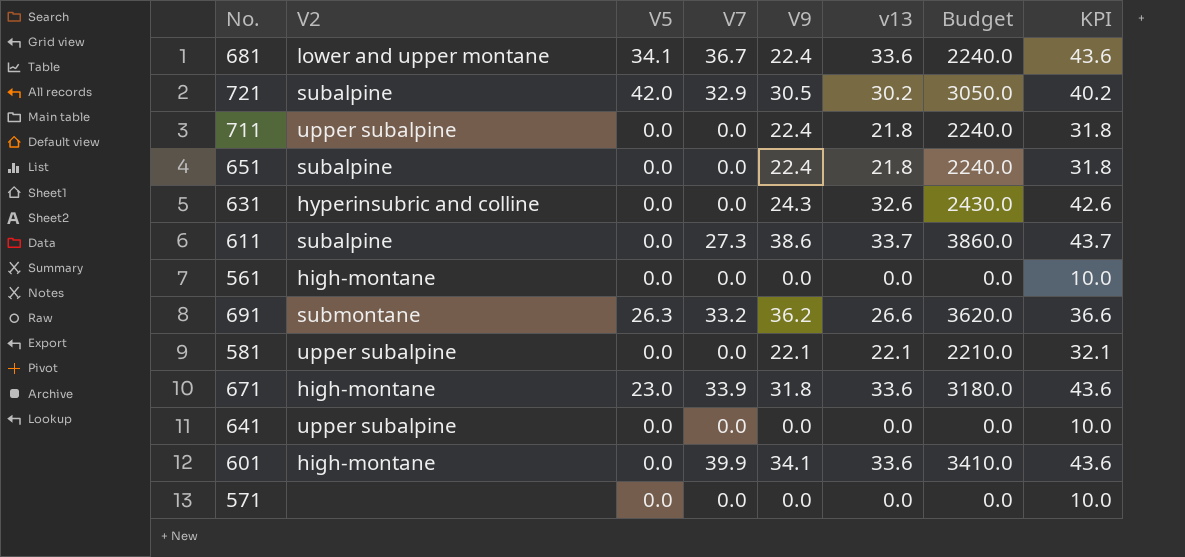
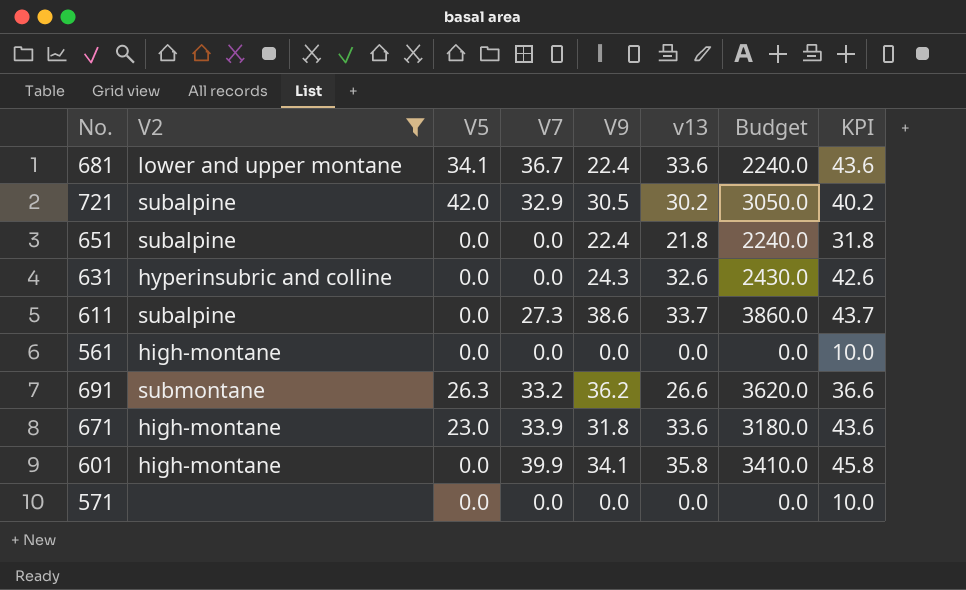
filter: none -> V2 != upper subalpine
601 | v13: 33.6 -> 35.8
601 | KPI: 43.6 -> 45.8

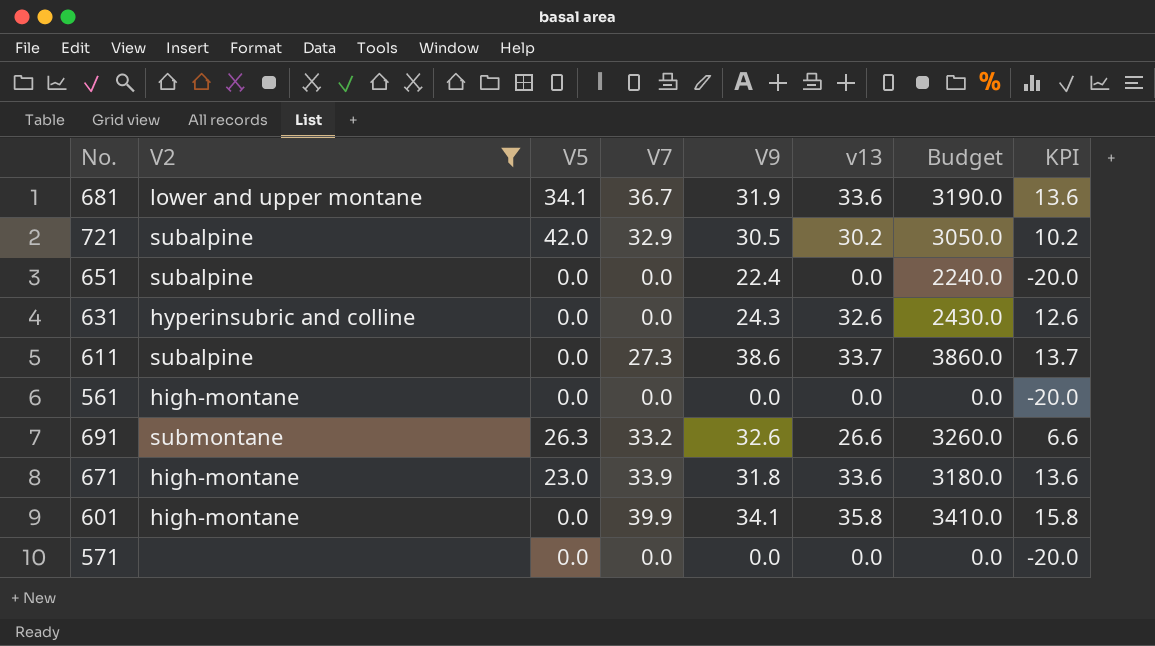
column KPI | formula: [v13] + 10 -> [v13] - 20
681 | V9: 22.4 -> 31.9
681 | Budget: 2240.0 -> 3190.0
651 | v13: 21.8 -> 0.0
691 | V9: 36.2 -> 32.6
691 | Budget: 3620.0 -> 3260.0

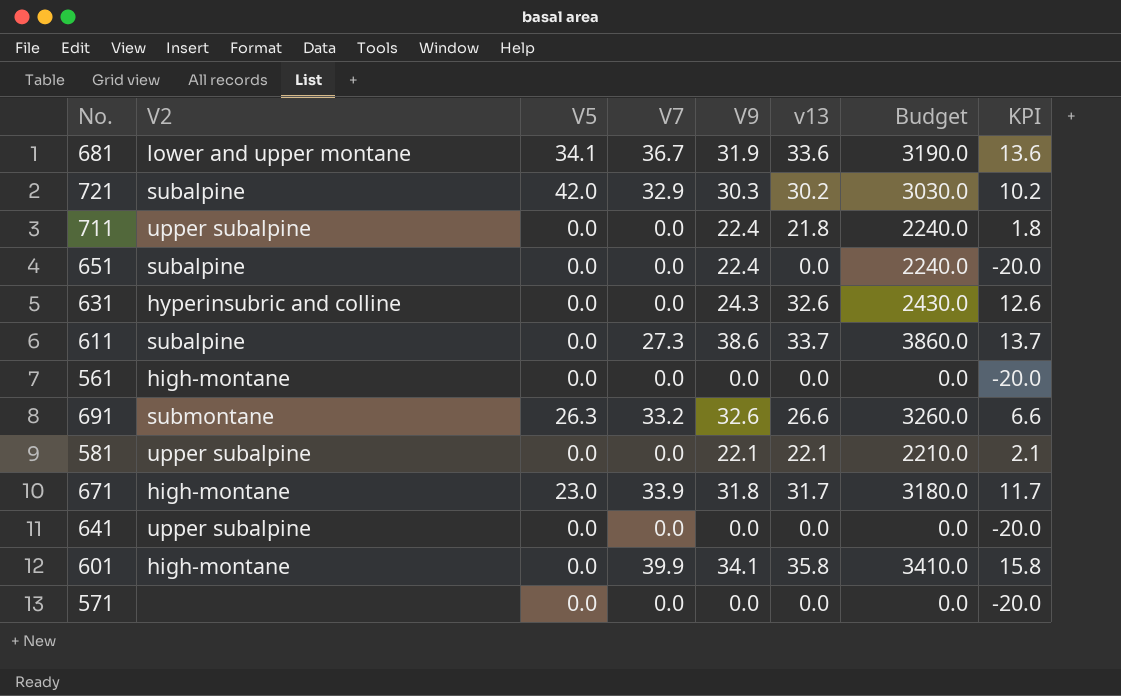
filter: V2 != upper subalpine -> none
721 | V9: 30.5 -> 30.3
721 | Budget: 3050.0 -> 3030.0
671 | v13: 33.6 -> 31.7
671 | KPI: 13.6 -> 11.7

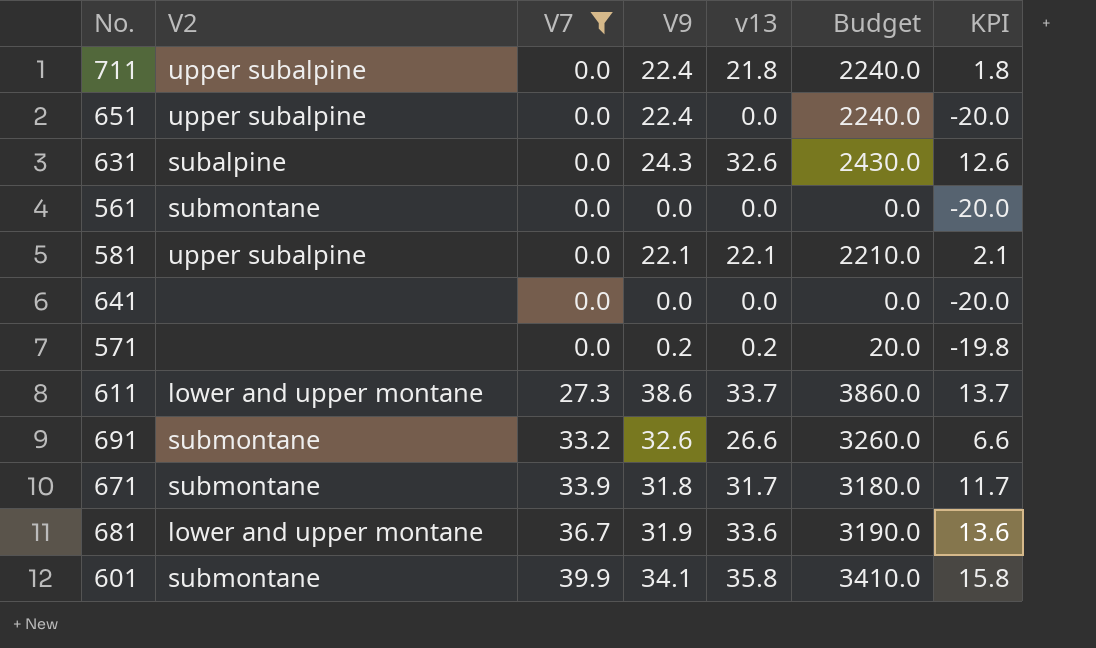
filter: none -> V7 != 32.9
row order: none -> V7 ascending
column V5 | position: 3 -> none
651 | V2: subalpine -> upper subalpine
631 | V2: hyperinsubric and colline -> subalpine
561 | V2: high-montane -> submontane
641 | V2: upper subalpine -> none
571 | V9: 0.0 -> 0.2
571 | v13: 0.0 -> 0.2
571 | Budget: 0.0 -> 20.0
571 | KPI: -20.0 -> -19.8
611 | V2: subalpine -> lower and upper montane
671 | V2: high-montane -> submontane
601 | V2: high-montane -> submontane

